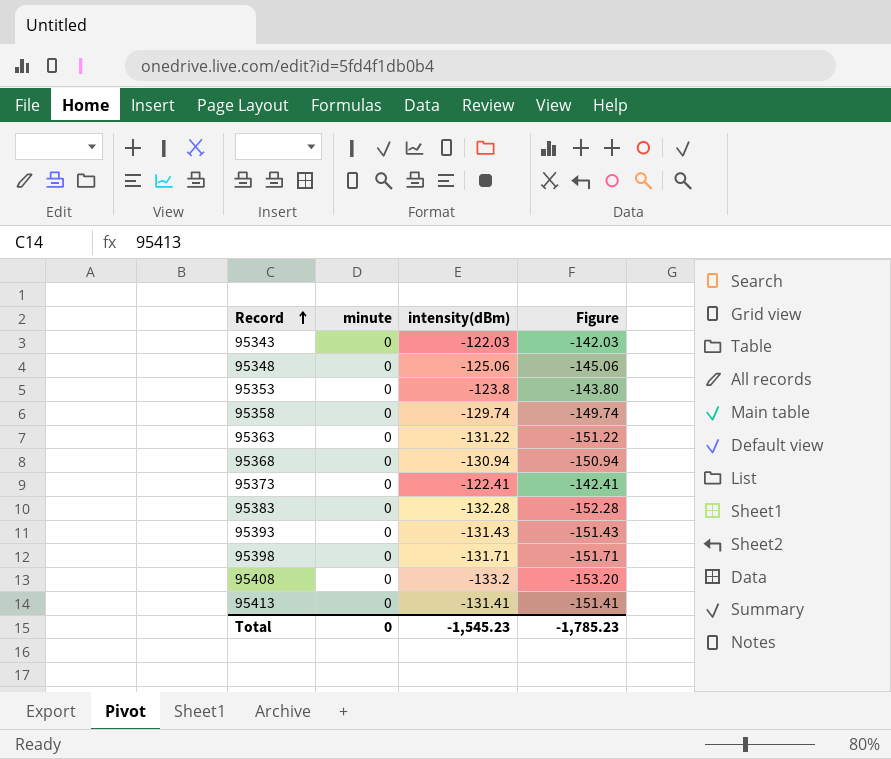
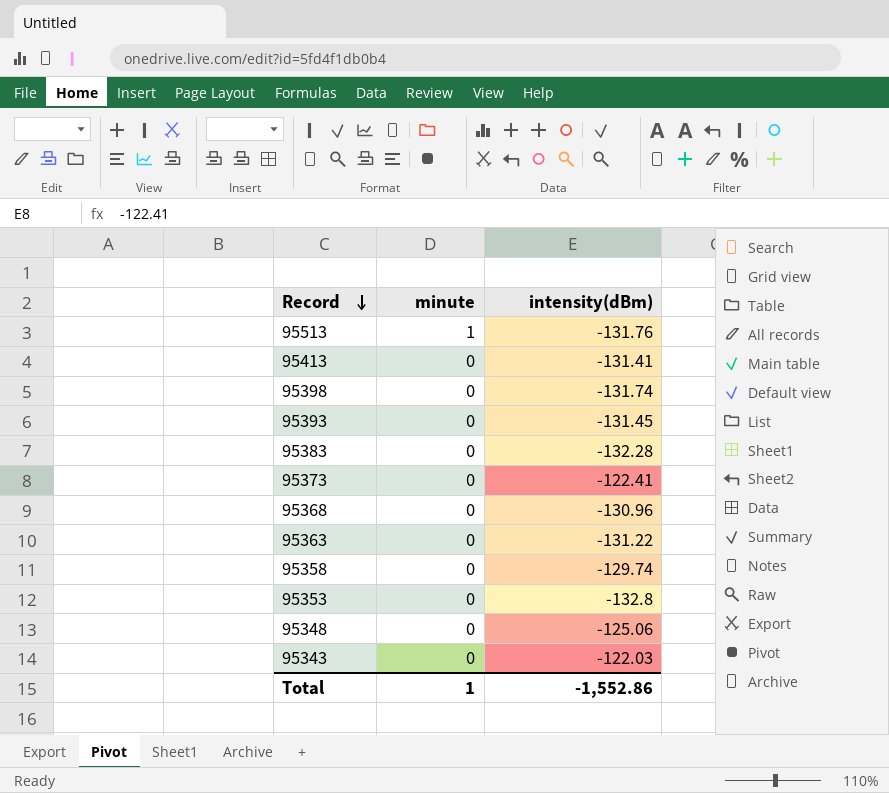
row order: Record ascending -> Record descending
column Figure | formula: [intensity(dBm)] - 20 -> none
row 95408: 0 | -133.2 | -153.20 -> none
row 95513: none -> 1 | -131.76
95398 | intensity(dBm): -131.71 -> -131.74
95393 | intensity(dBm): -131.43 -> -131.45
95368 | intensity(dBm): -130.94 -> -130.96
95353 | intensity(dBm): -123.8 -> -132.8
Total | minute: 0 -> 1
Total | intensity(dBm): -1,545.23 -> -1,552.86

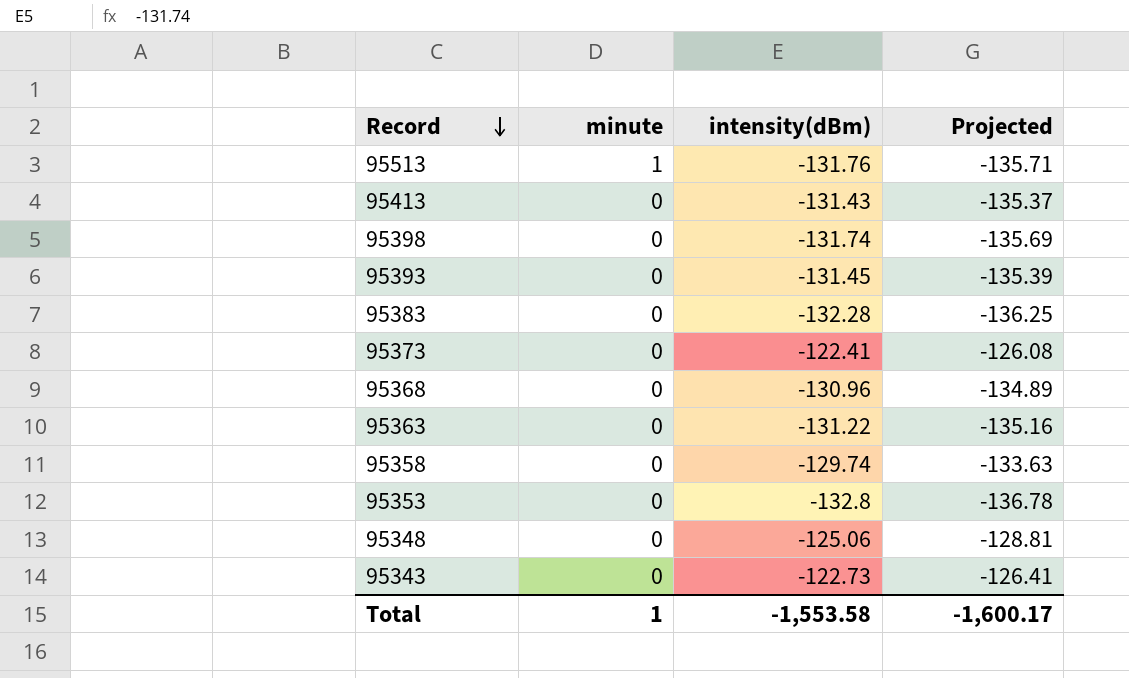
column Projected | formula: none -> [intensity(dBm)] * 1.03
95413 | intensity(dBm): -131.41 -> -131.43
95343 | intensity(dBm): -122.03 -> -122.73
Total | intensity(dBm): -1,552.86 -> -1,553.58

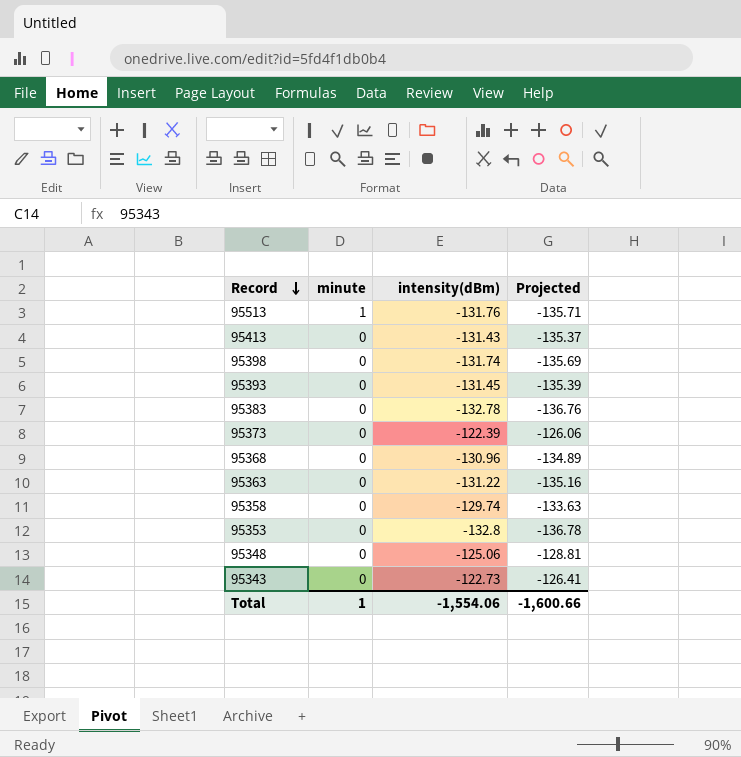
95383 | intensity(dBm): -132.28 -> -132.78
95383 | Projected: -136.25 -> -136.76
95373 | intensity(dBm): -122.41 -> -122.39
95373 | Projected: -126.08 -> -126.06
Total | intensity(dBm): -1,553.58 -> -1,554.06
Total | Projected: -1,600.17 -> -1,600.66

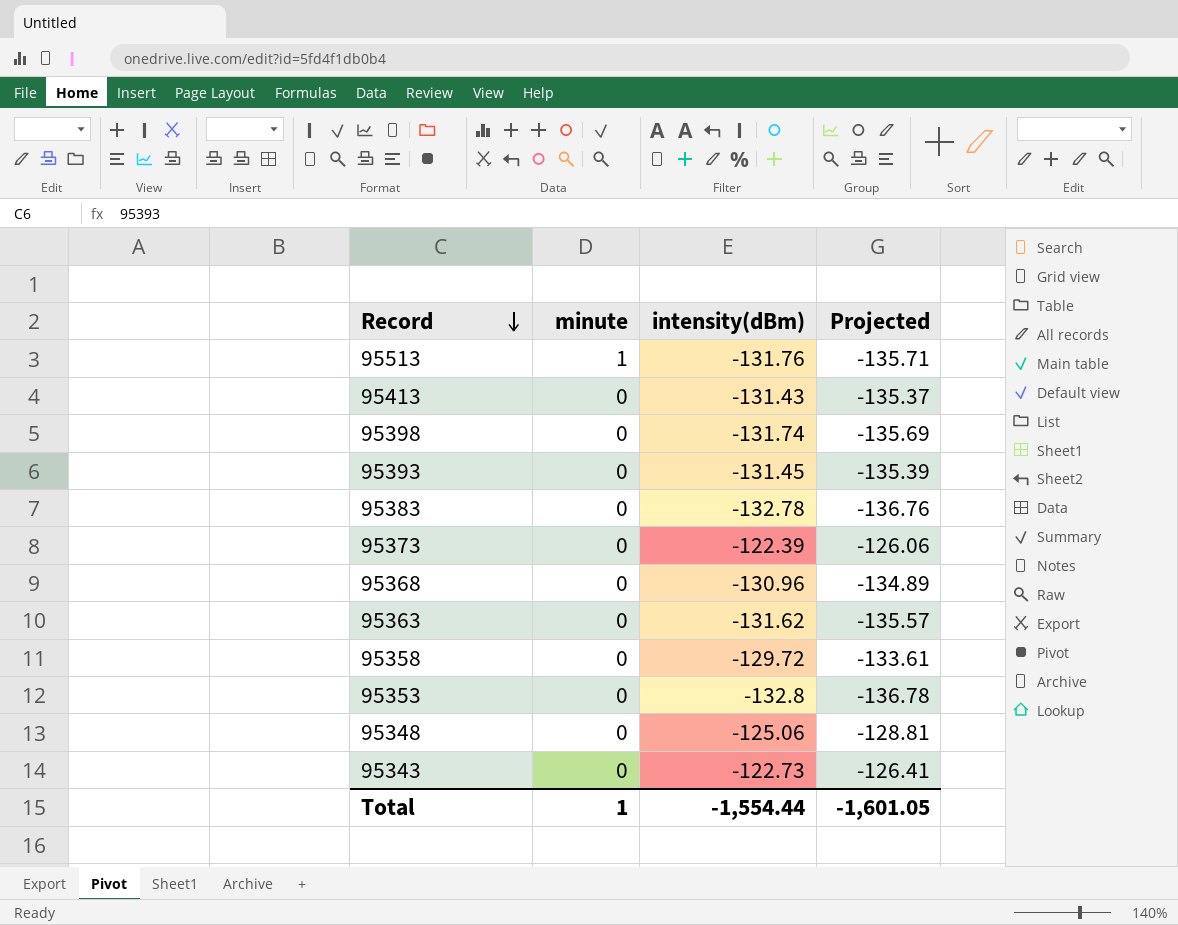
95363 | intensity(dBm): -131.22 -> -131.62
95363 | Projected: -135.16 -> -135.57
95358 | intensity(dBm): -129.74 -> -129.72
95358 | Projected: -133.63 -> -133.61
Total | intensity(dBm): -1,554.06 -> -1,554.44
Total | Projected: -1,600.66 -> -1,601.05

